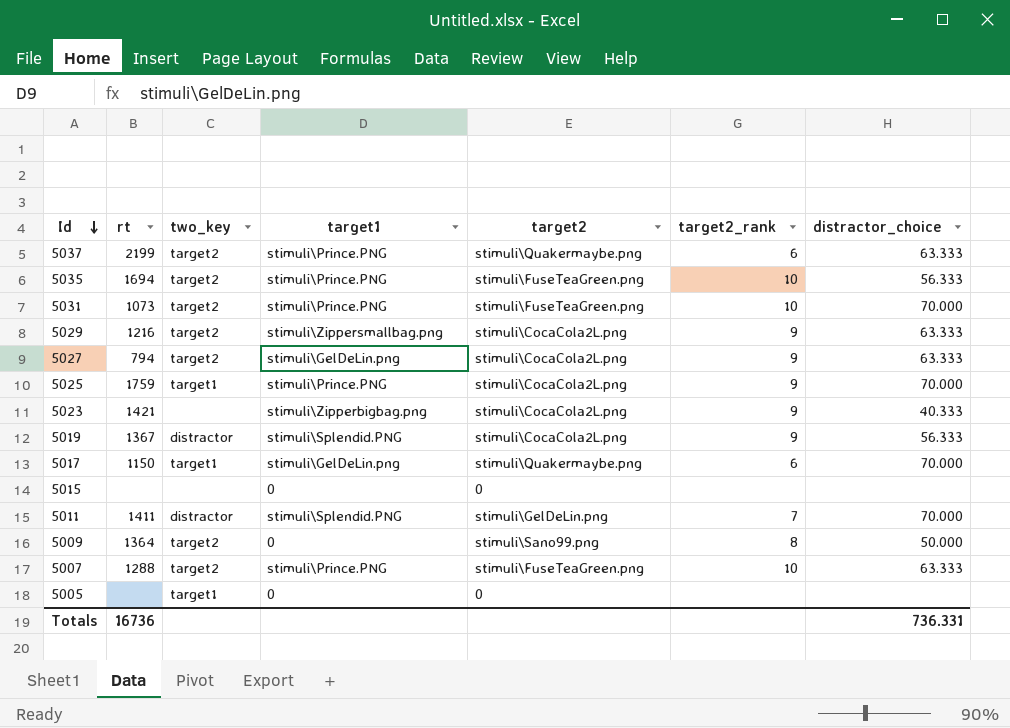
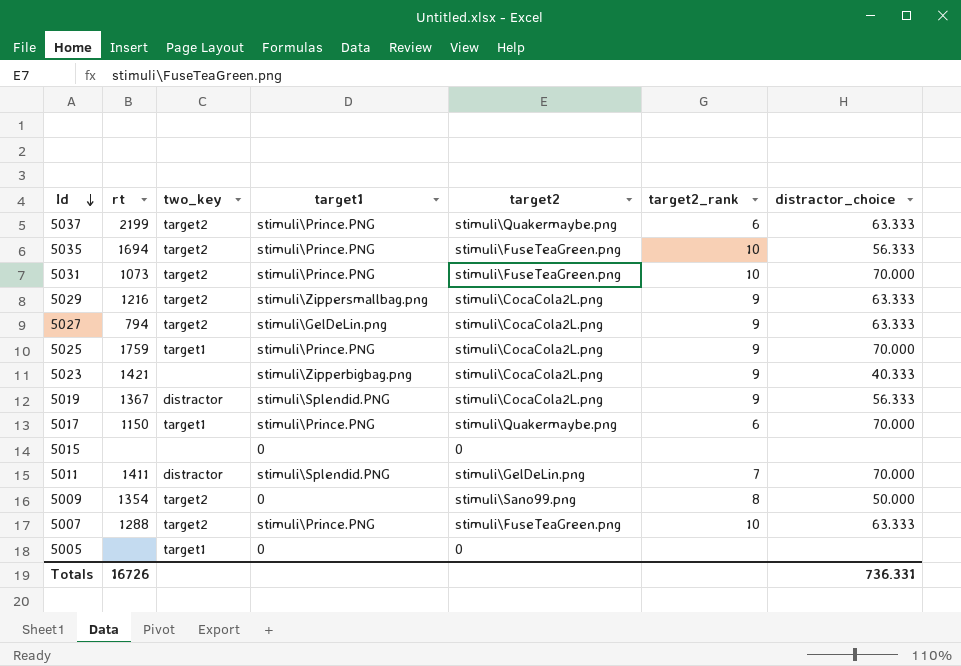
5017 | target1: stimuli\GelDeLin.png -> stimuli\Prince.PNG
5009 | rt: 1364 -> 1354
Totals | rt: 16736 -> 16726

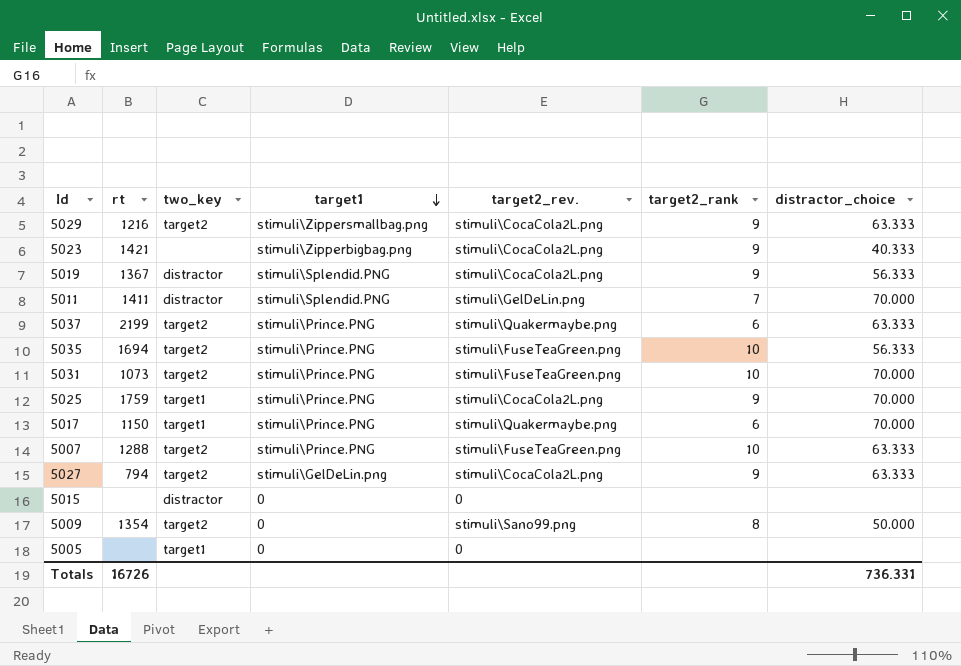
row order: Id descending -> target1 descending
column name: target2 -> target2_rev.
5015 | two_key: none -> distractor

